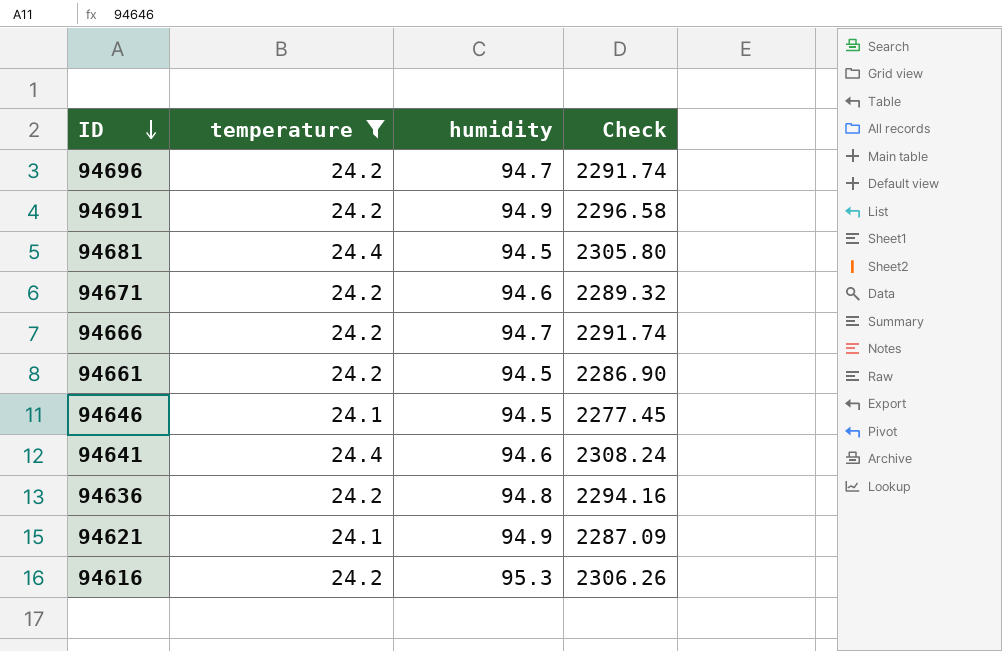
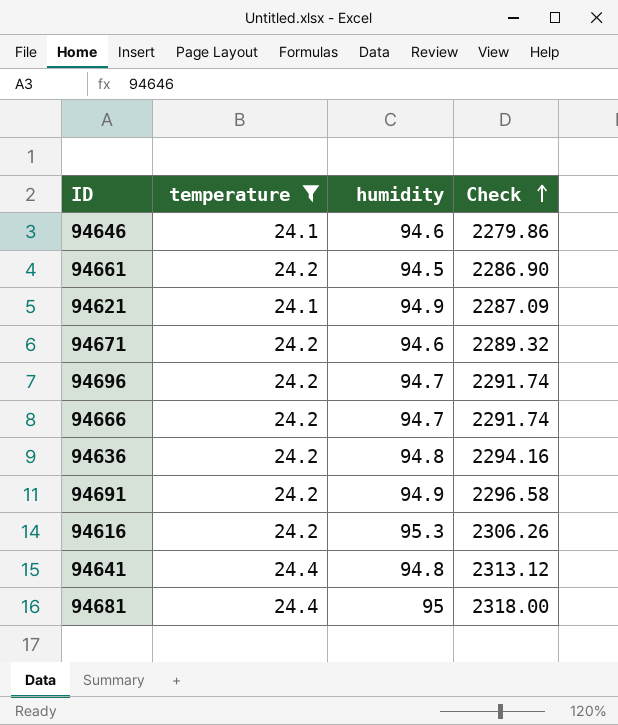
row order: ID descending -> Check ascending
94646 | humidity: 94.5 -> 94.6
94646 | Check: 2277.45 -> 2279.86
94641 | humidity: 94.6 -> 94.8
94641 | Check: 2308.24 -> 2313.12
94681 | humidity: 94.5 -> 95
94681 | Check: 2305.80 -> 2318.00

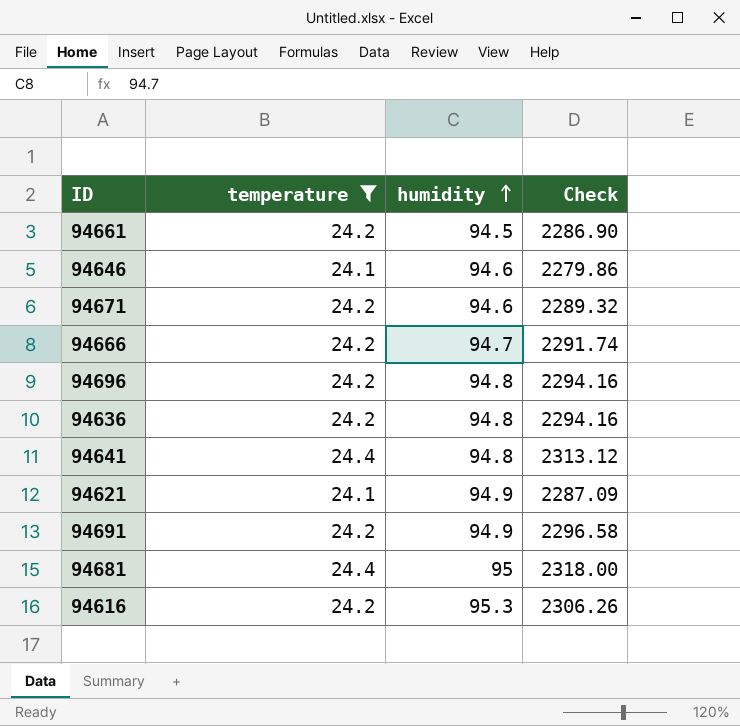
row order: Check ascending -> humidity ascending
94696 | humidity: 94.7 -> 94.8
94696 | Check: 2291.74 -> 2294.16

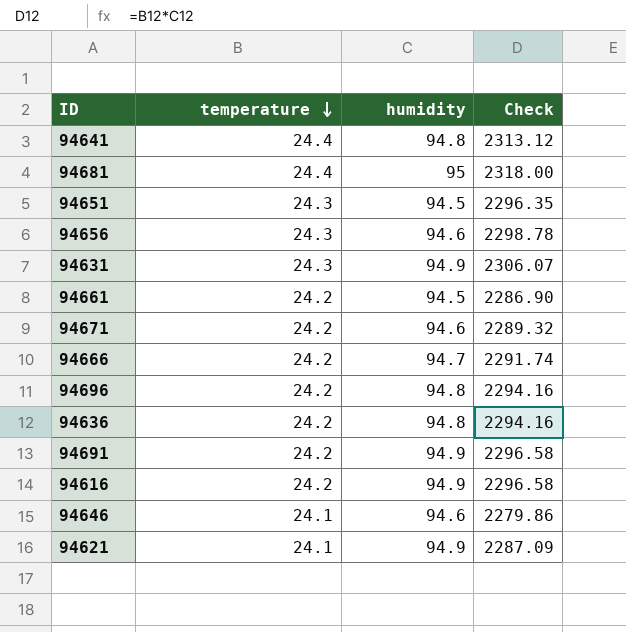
filter: temperature != 24.3 -> none
row order: humidity ascending -> temperature descending
94616 | humidity: 95.3 -> 94.9
94616 | Check: 2306.26 -> 2296.58

